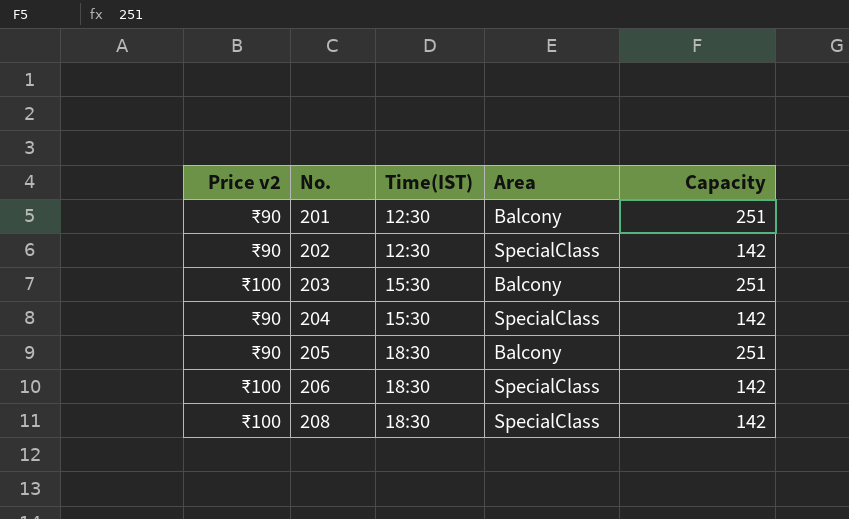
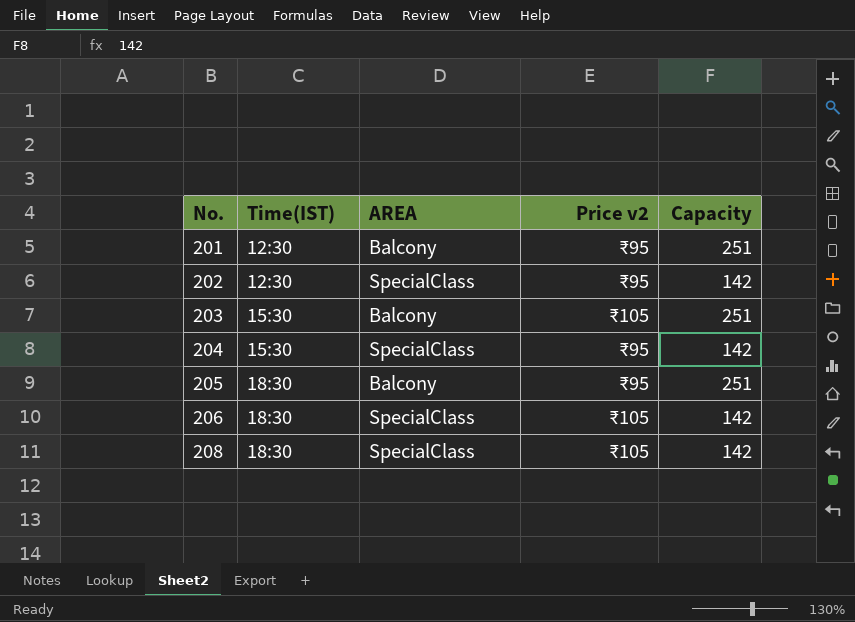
column name: Area -> AREA
column Price v2 | position: 1 -> 4
201 | Price v2: ₹90 -> ₹95
202 | Price v2: ₹90 -> ₹95
203 | Price v2: ₹100 -> ₹105
204 | Price v2: ₹90 -> ₹95
205 | Price v2: ₹90 -> ₹95
206 | Price v2: ₹100 -> ₹105
208 | Price v2: ₹100 -> ₹105

